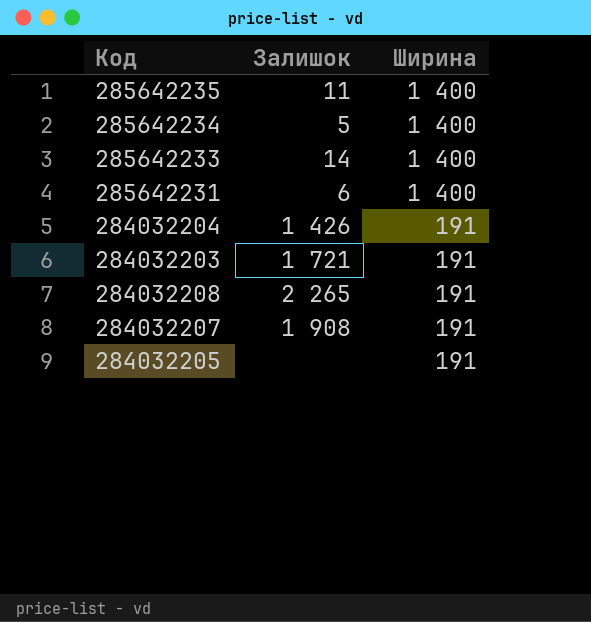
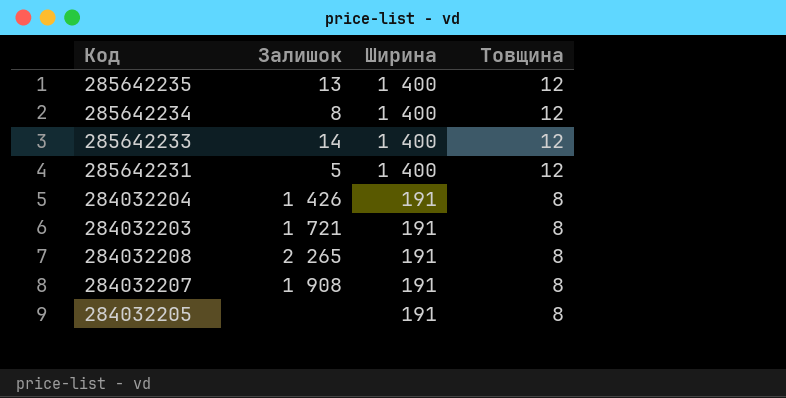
column Товщина | position: none -> 4
285642235 | Залишок: 11 -> 13
285642234 | Залишок: 5 -> 8
285642231 | Залишок: 6 -> 5

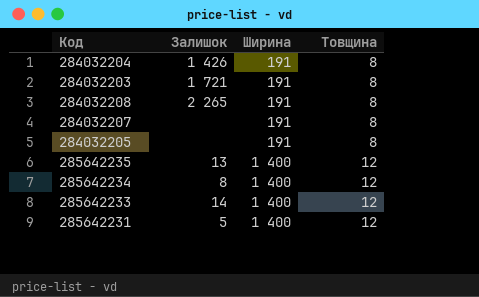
row order: Ширина descending -> Ширина ascending
284032207 | Залишок: 1 908 -> none

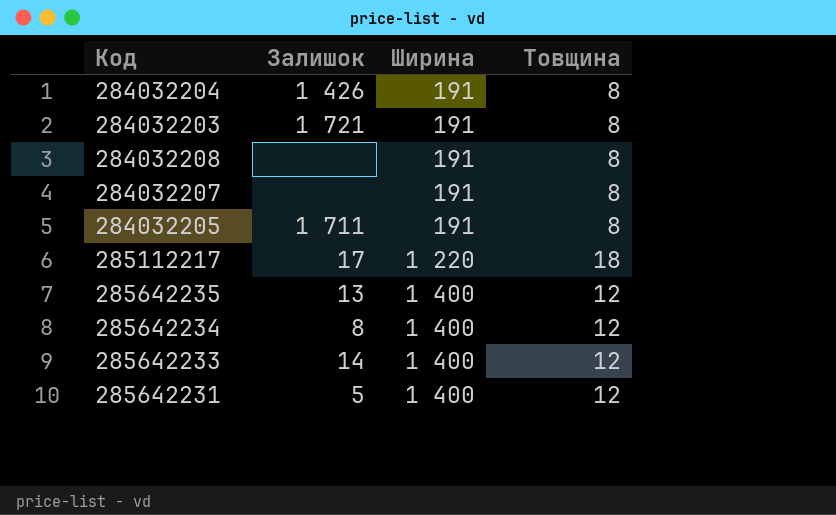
284032208 | Залишок: 2 265 -> none
284032205 | Залишок: none -> 1 711
row 285112217: none -> 17 | 1 220 | 18

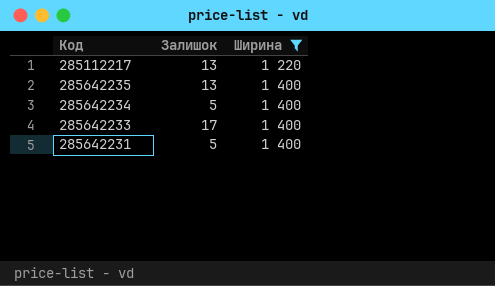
filter: none -> Ширина != 191
column Товщина | position: 4 -> none
285112217 | Залишок: 17 -> 13
285642234 | Залишок: 8 -> 5
285642233 | Залишок: 14 -> 17

